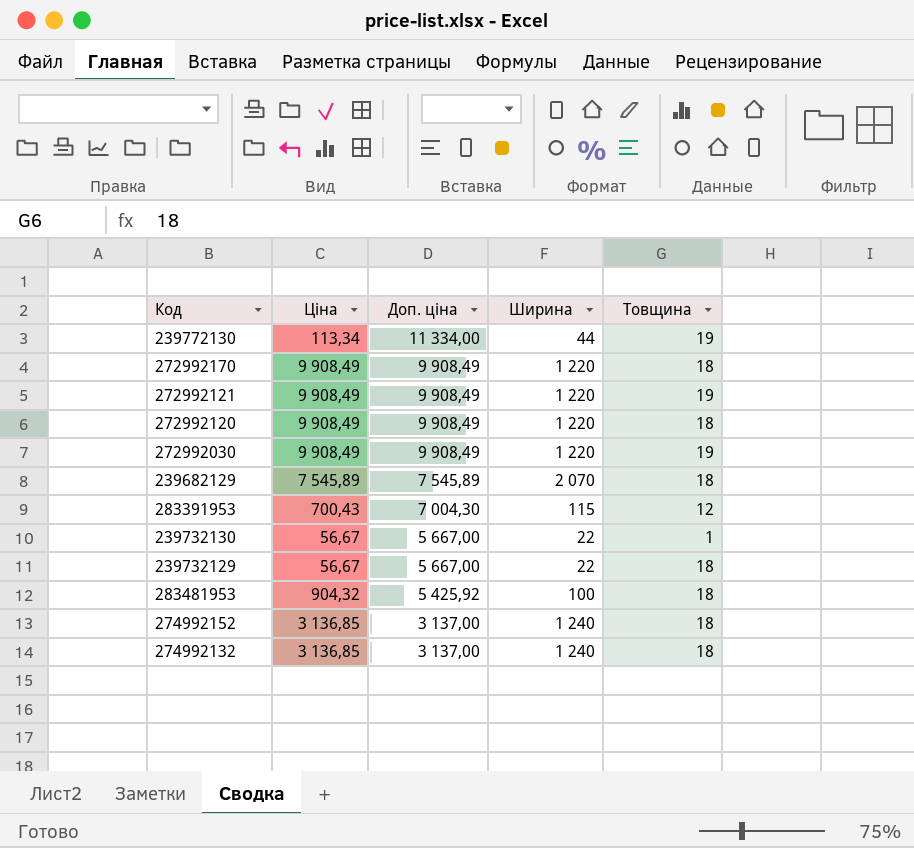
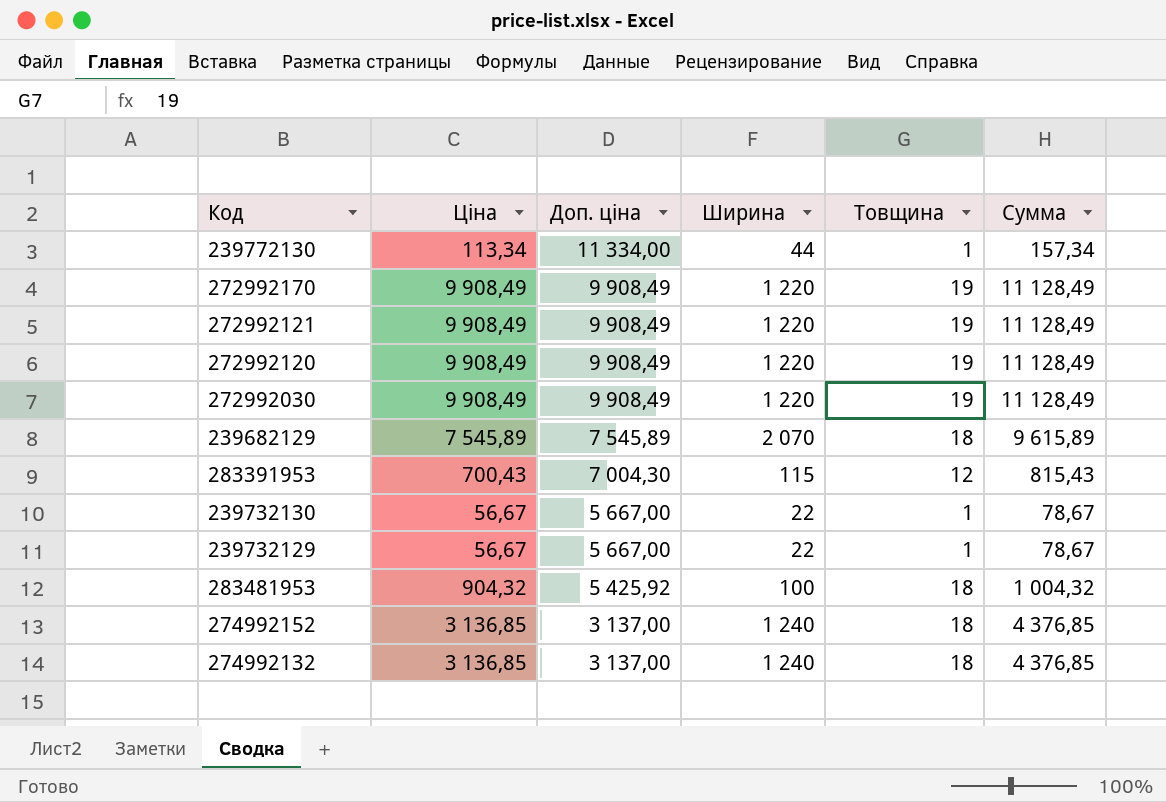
column Сумма | formula: none -> [Ціна] + [Ширина]
239772130 | Товщина: 19 -> 1
272992170 | Товщина: 18 -> 19
272992120 | Товщина: 18 -> 19
239732129 | Товщина: 18 -> 1

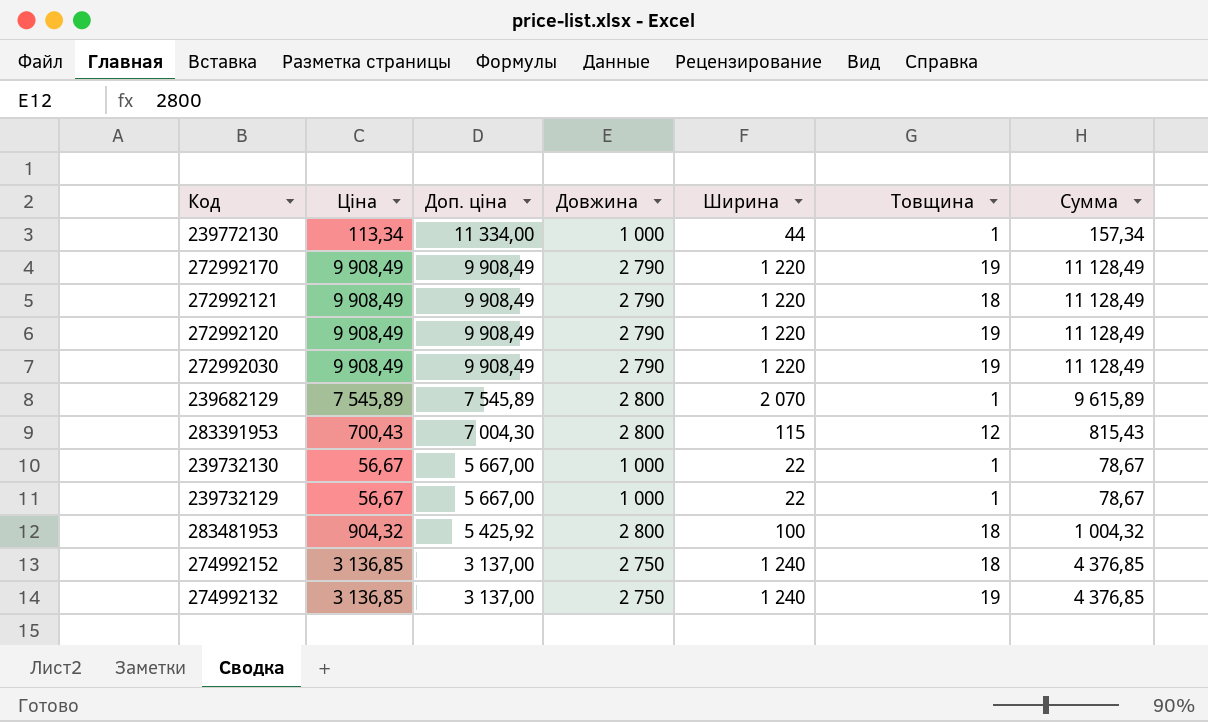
column Довжина | position: none -> 4
272992121 | Товщина: 19 -> 18
239682129 | Товщина: 18 -> 1
274992132 | Товщина: 18 -> 19

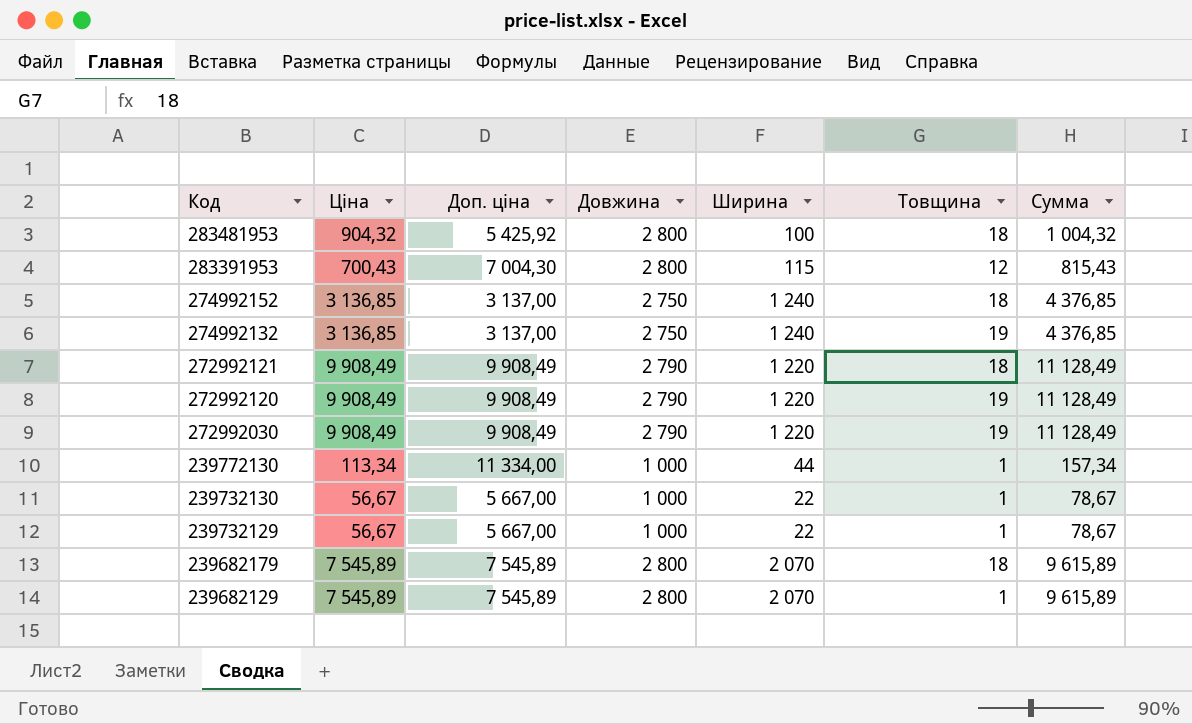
row order: Доп. ціна descending -> Код descending
row 272992170: 9 908,49 | 9 908,49 | 2 790 | 1 220 | 19 | 11 128,49 -> none
row 239682179: none -> 7 545,89 | 7 545,89 | 2 800 | 2 070 | 18 | 9 615,89

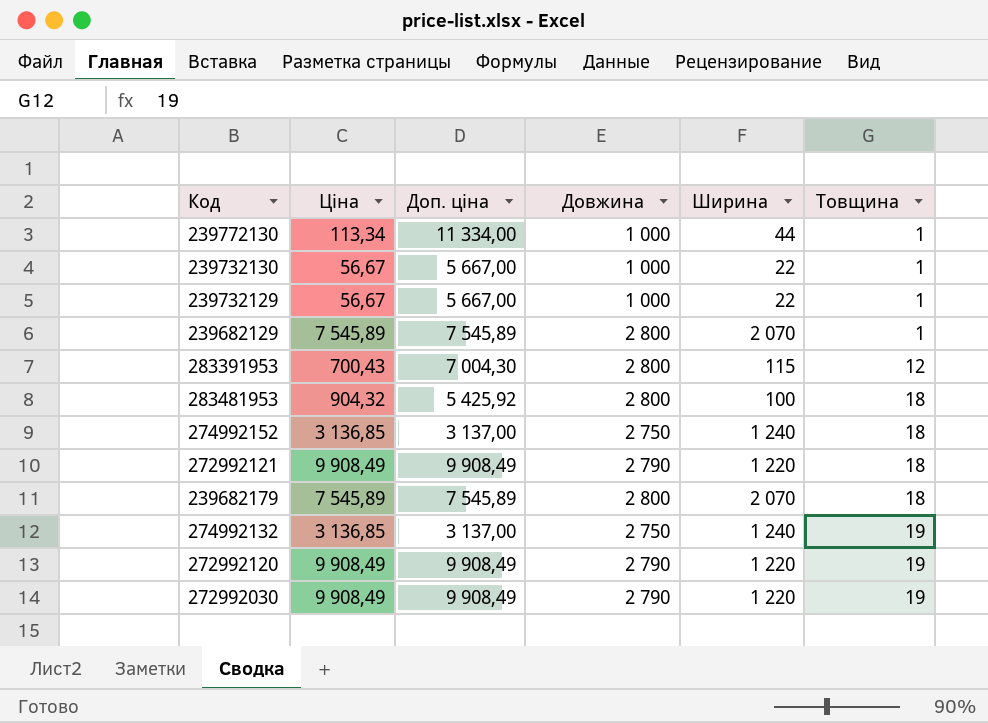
row order: Код descending -> Товщина ascending
column Сумма | formula: [Ціна] + [Ширина] -> none

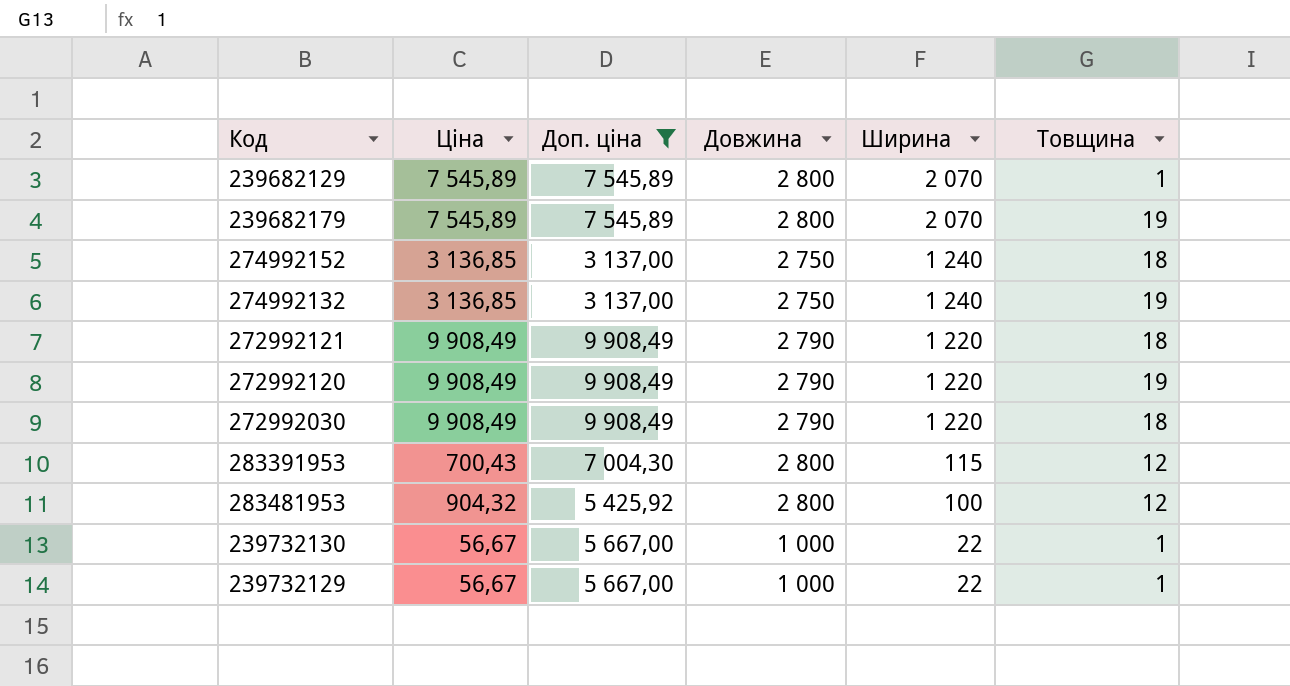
filter: none -> Доп. ціна != 11 334,00
row order: Товщина ascending -> Ширина descending
239682179 | Товщина: 18 -> 19
272992030 | Товщина: 19 -> 18
283481953 | Товщина: 18 -> 12

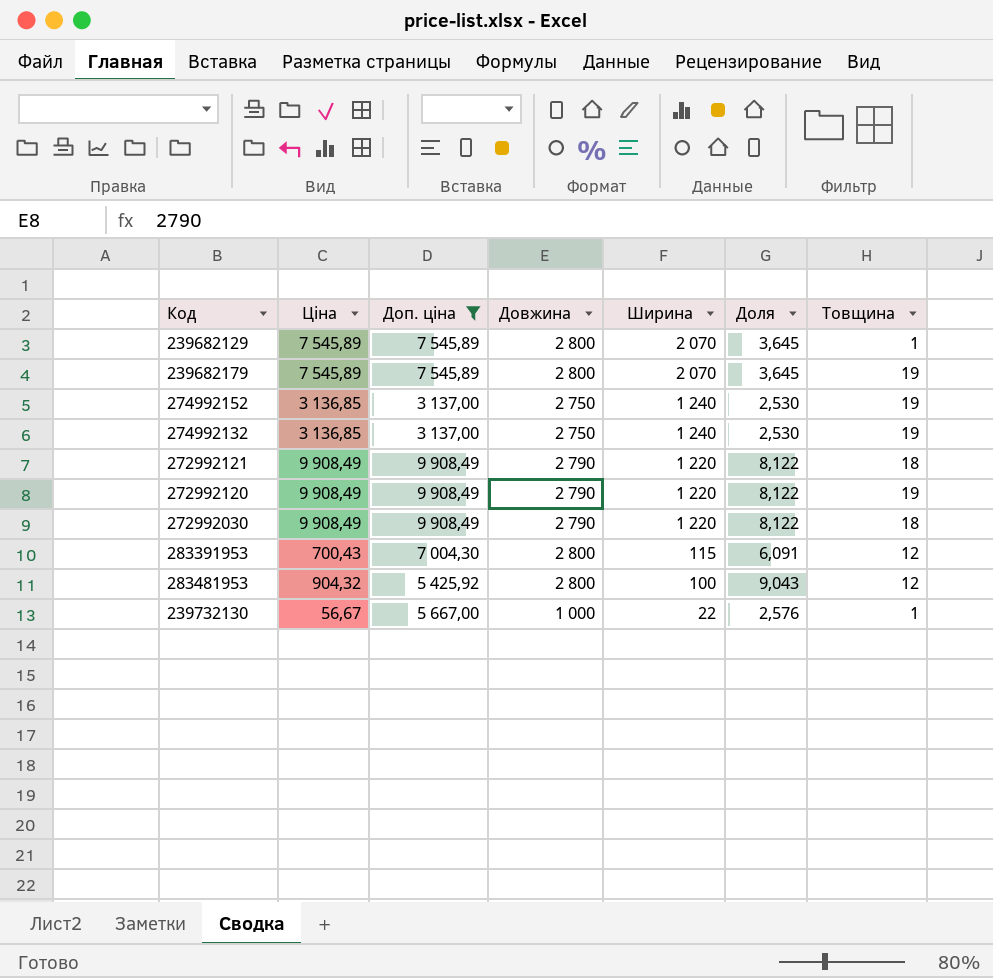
column Доля | formula: none -> [Ціна] / [Ширина]
row 239732129: 56,67 | 5 667,00 | 1 000 | 22 | 1 -> none
274992152 | Товщина: 18 -> 19

